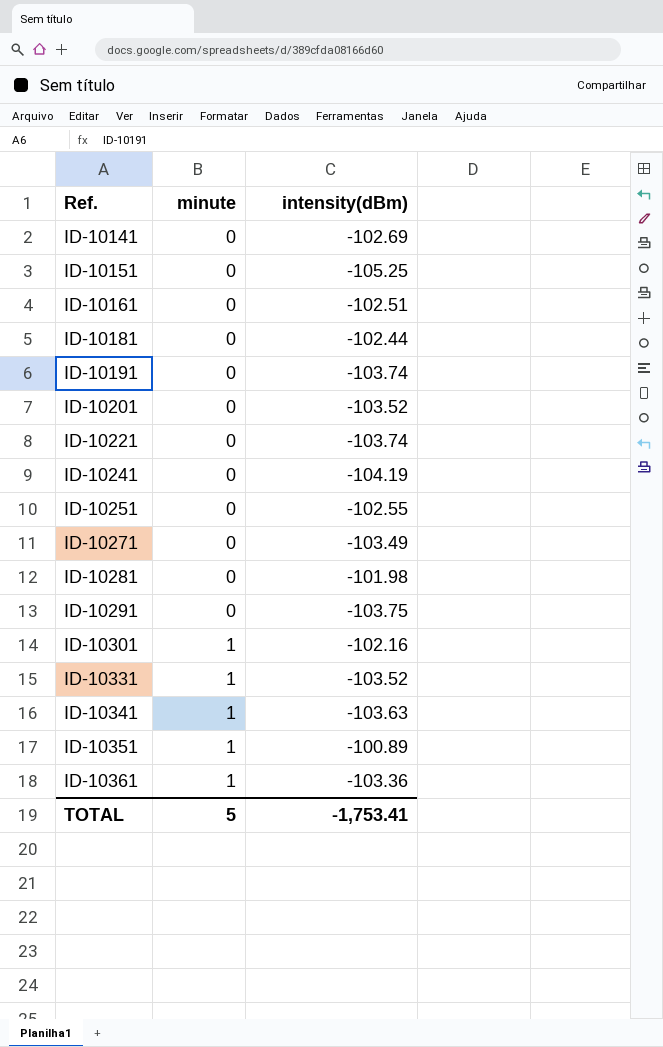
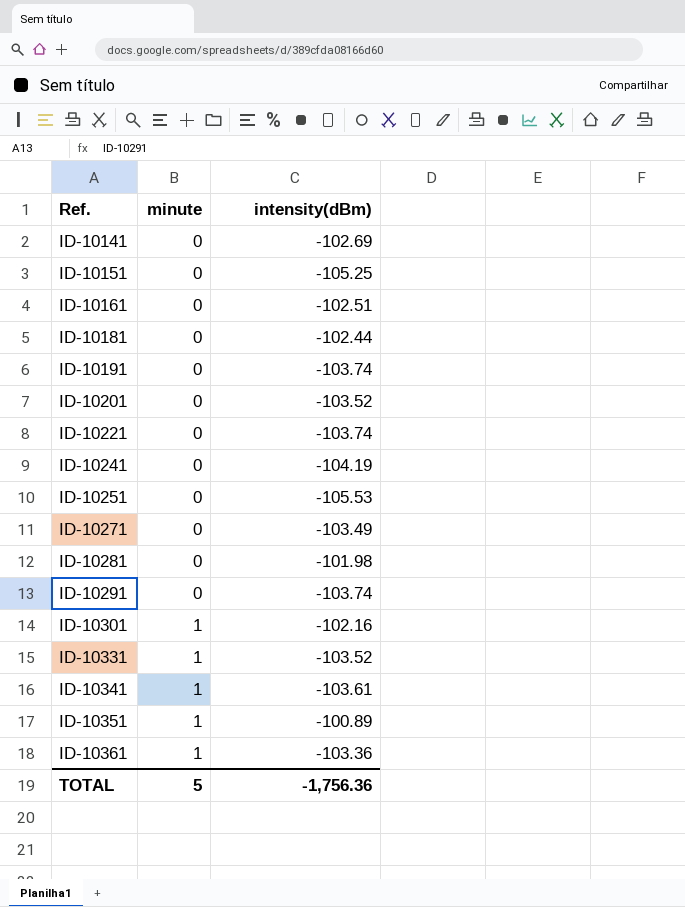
ID-10251 | intensity(dBm): -102.55 -> -105.53
ID-10291 | intensity(dBm): -103.75 -> -103.74
ID-10341 | intensity(dBm): -103.63 -> -103.61
TOTAL | intensity(dBm): -1,753.41 -> -1,756.36

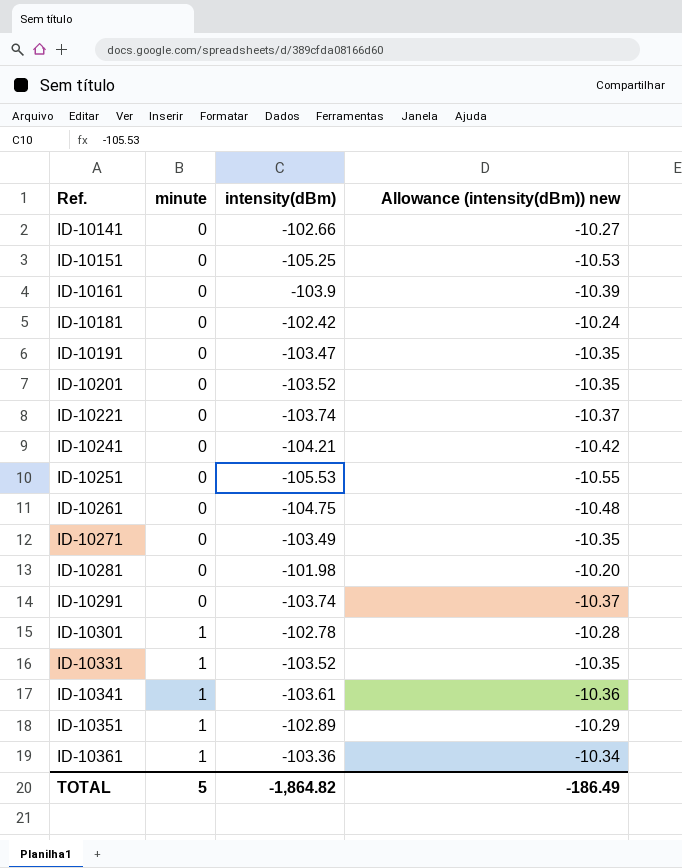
column Allowance (intensity(dBm)) new | formula: none -> [intensity(dBm)] * 0.1
ID-10141 | intensity(dBm): -102.69 -> -102.66
ID-10161 | intensity(dBm): -102.51 -> -103.9
ID-10181 | intensity(dBm): -102.44 -> -102.42
ID-10191 | intensity(dBm): -103.74 -> -103.47
ID-10241 | intensity(dBm): -104.19 -> -104.21
row ID-10261: none -> 0 | -104.75 | -10.48
ID-10301 | intensity(dBm): -102.16 -> -102.78
ID-10351 | intensity(dBm): -100.89 -> -102.89
TOTAL | intensity(dBm): -1,756.36 -> -1,864.82

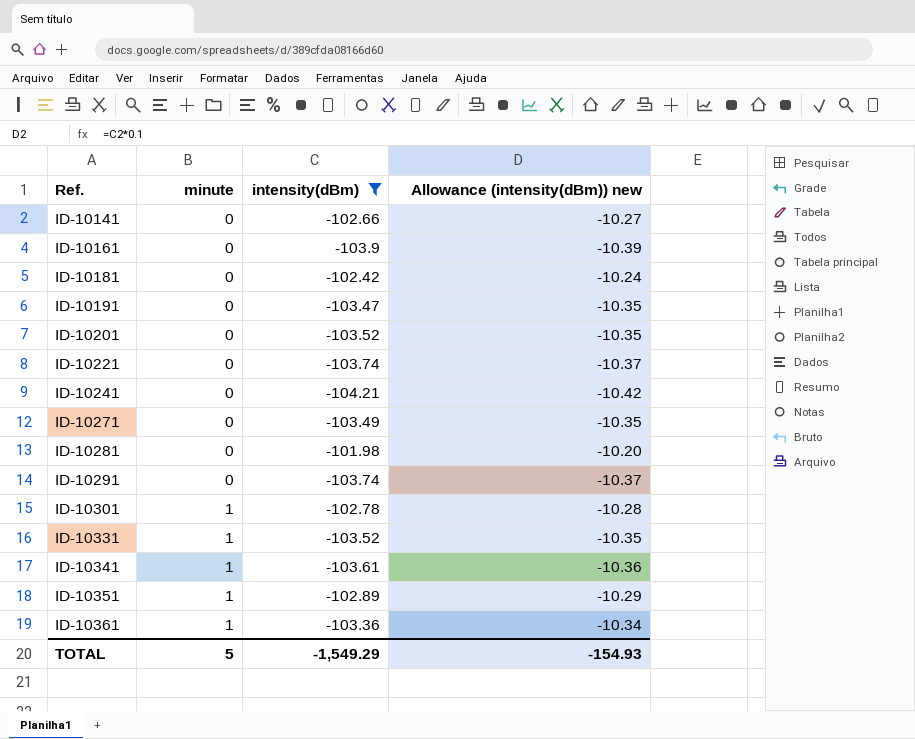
filter: none -> intensity(dBm) >= -104.21
TOTAL | intensity(dBm): -1,864.82 -> -1,549.29
TOTAL | Allowance (intensity(dBm)) new: -186.49 -> -154.93

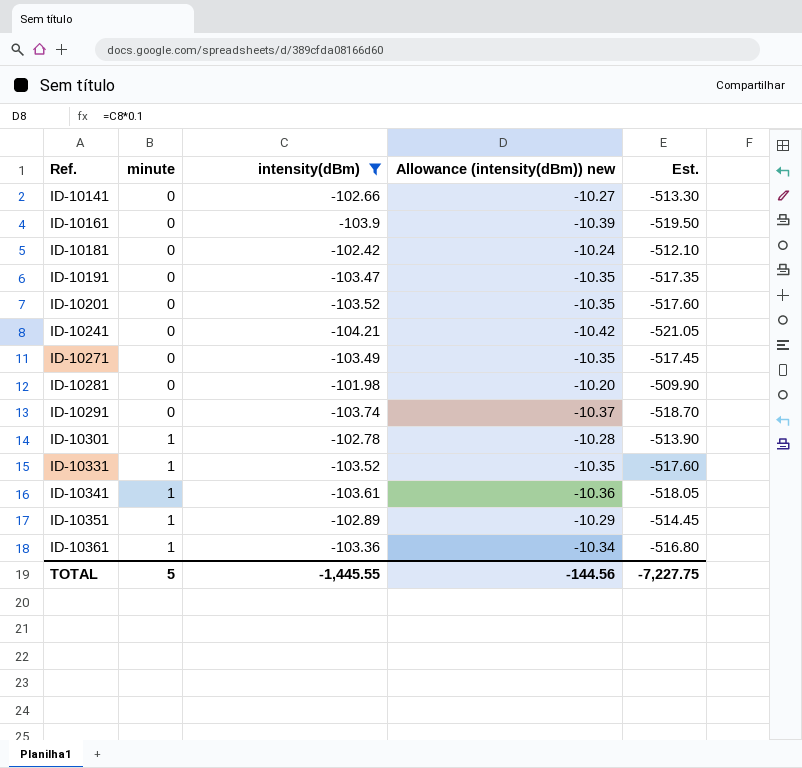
column Est. | formula: none -> [intensity(dBm)] * 5
row ID-10221: 0 | -103.74 | -10.37 -> none
TOTAL | intensity(dBm): -1,549.29 -> -1,445.55
TOTAL | Allowance (intensity(dBm)) new: -154.93 -> -144.56

